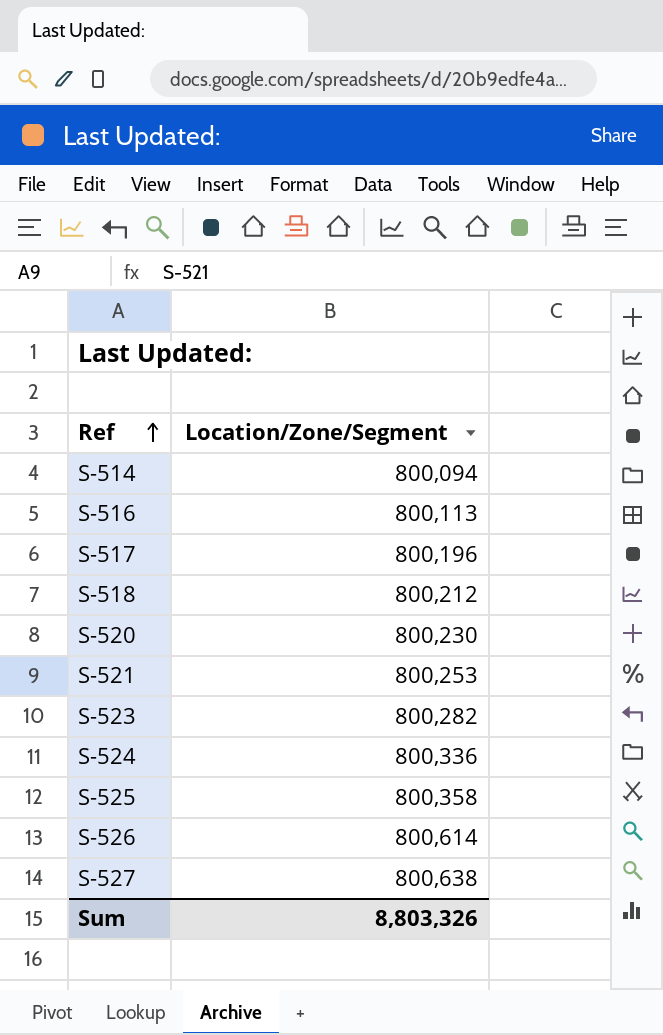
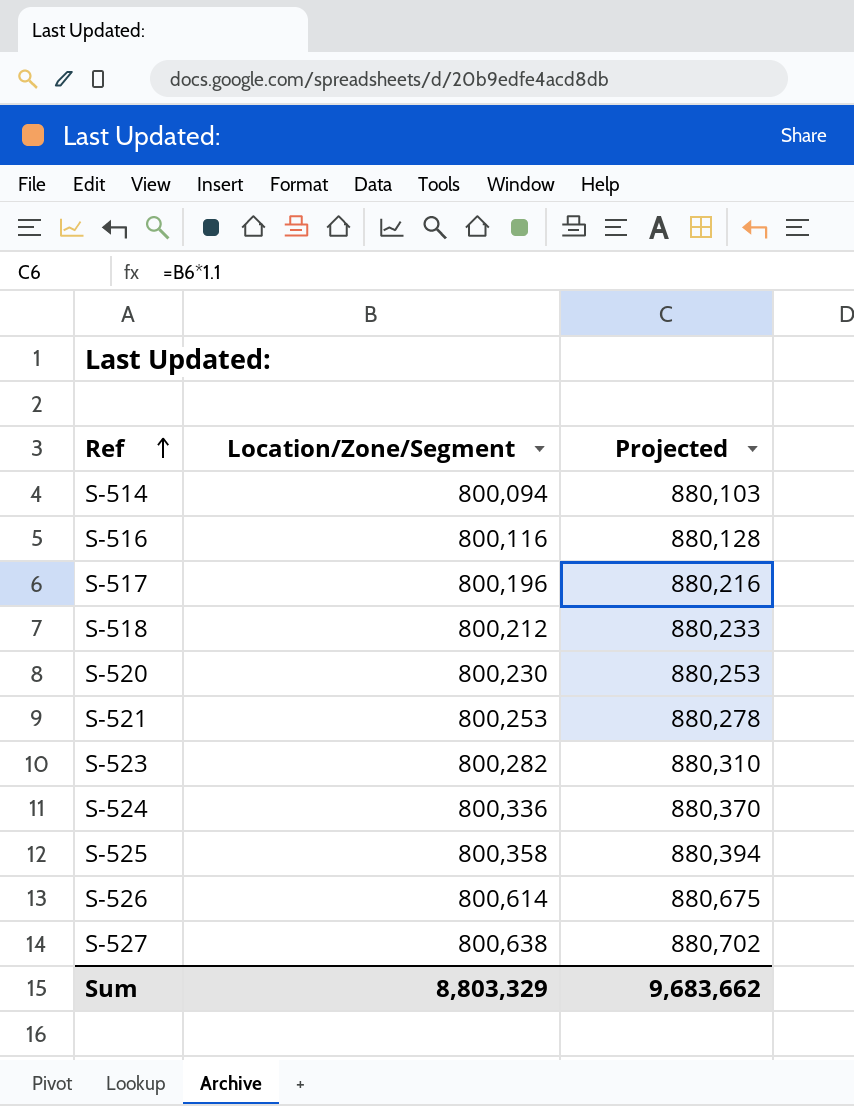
column Projected | formula: none -> [Location/Zone/Segment] * 1.1
S-516 | Location/Zone/Segment: 800,113 -> 800,116
Sum | Location/Zone/Segment: 8,803,326 -> 8,803,329

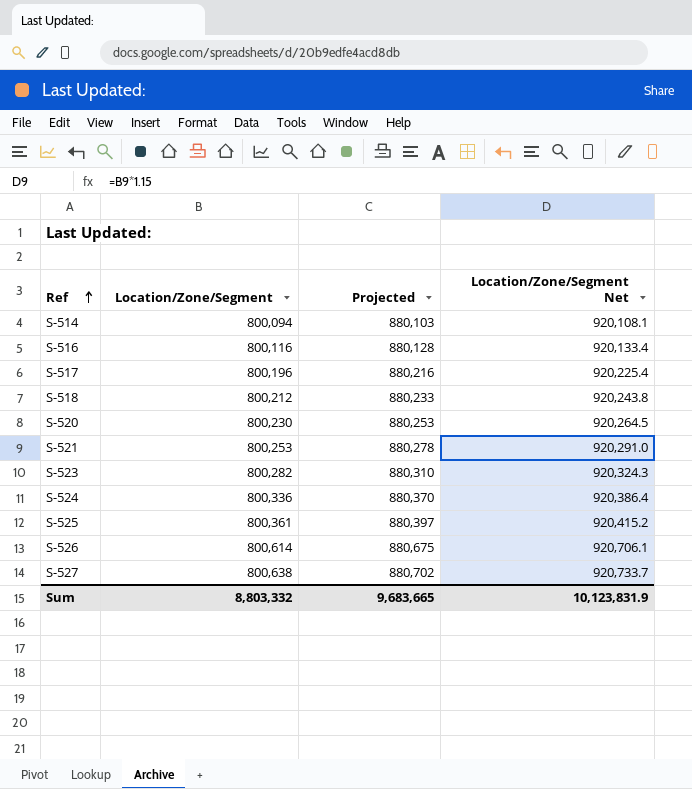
column Location/Zone/Segment Net | formula: none -> [Location/Zone/Segment] * 1.15
S-525 | Location/Zone/Segment: 800,358 -> 800,361
S-525 | Projected: 880,394 -> 880,397
Sum | Location/Zone/Segment: 8,803,329 -> 8,803,332
Sum | Projected: 9,683,662 -> 9,683,665

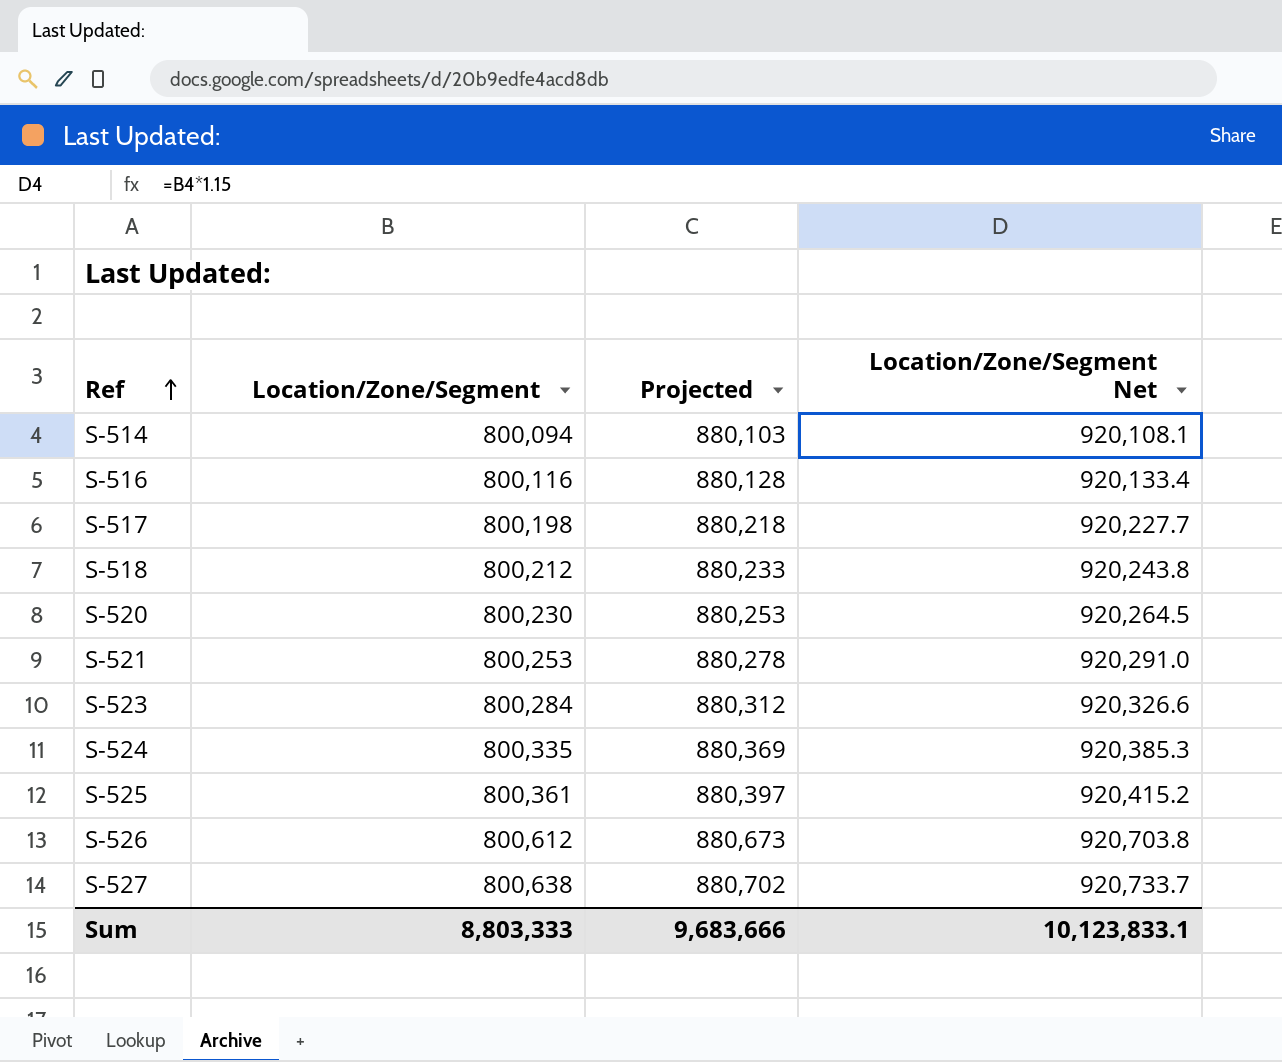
S-517 | Location/Zone/Segment: 800,196 -> 800,198
S-517 | Projected: 880,216 -> 880,218
S-517 | Location/Zone/Segment Net: 920,225.4 -> 920,227.7
S-523 | Location/Zone/Segment: 800,282 -> 800,284
S-523 | Projected: 880,310 -> 880,312
S-523 | Location/Zone/Segment Net: 920,324.3 -> 920,326.6
S-524 | Location/Zone/Segment: 800,336 -> 800,335
S-524 | Projected: 880,370 -> 880,369
S-524 | Location/Zone/Segment Net: 920,386.4 -> 920,385.3
S-526 | Location/Zone/Segment: 800,614 -> 800,612
S-526 | Projected: 880,675 -> 880,673
S-526 | Location/Zone/Segment Net: 920,706.1 -> 920,703.8
Sum | Location/Zone/Segment: 8,803,332 -> 8,803,333
Sum | Projected: 9,683,665 -> 9,683,666
Sum | Location/Zone/Segment Net: 10,123,831.9 -> 10,123,833.1

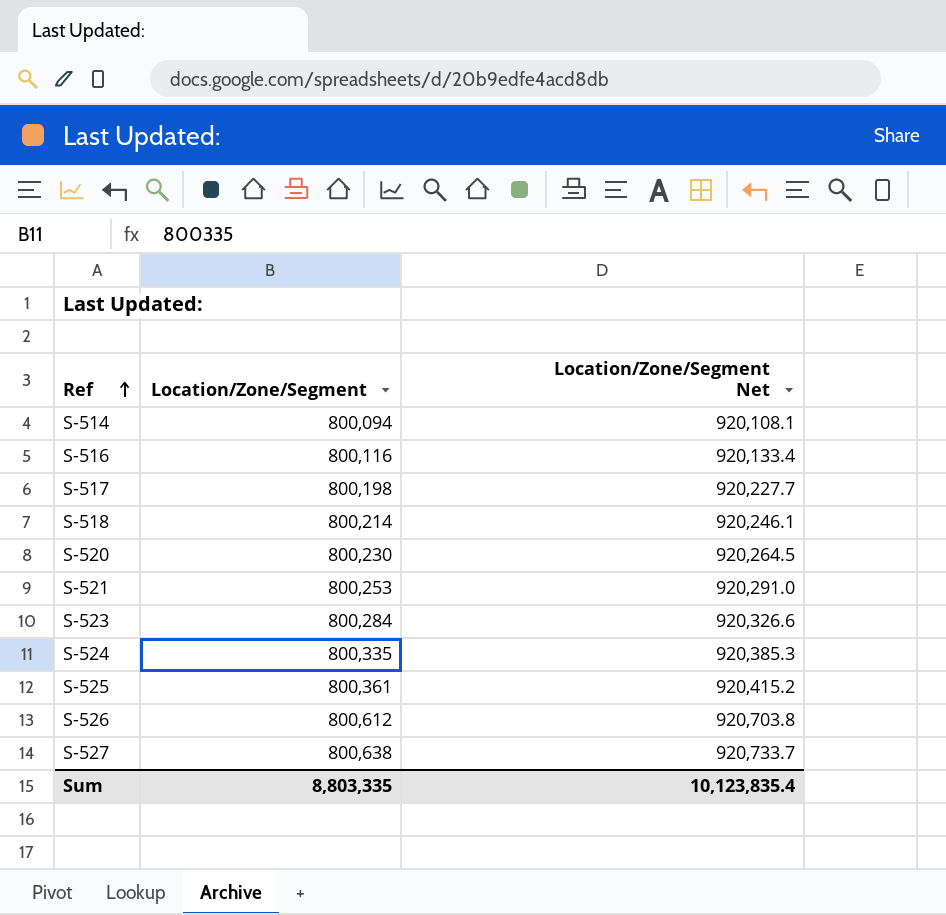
column Projected | formula: [Location/Zone/Segment] * 1.1 -> none
S-518 | Location/Zone/Segment: 800,212 -> 800,214
S-518 | Location/Zone/Segment Net: 920,243.8 -> 920,246.1
Sum | Location/Zone/Segment: 8,803,333 -> 8,803,335
Sum | Location/Zone/Segment Net: 10,123,833.1 -> 10,123,835.4

